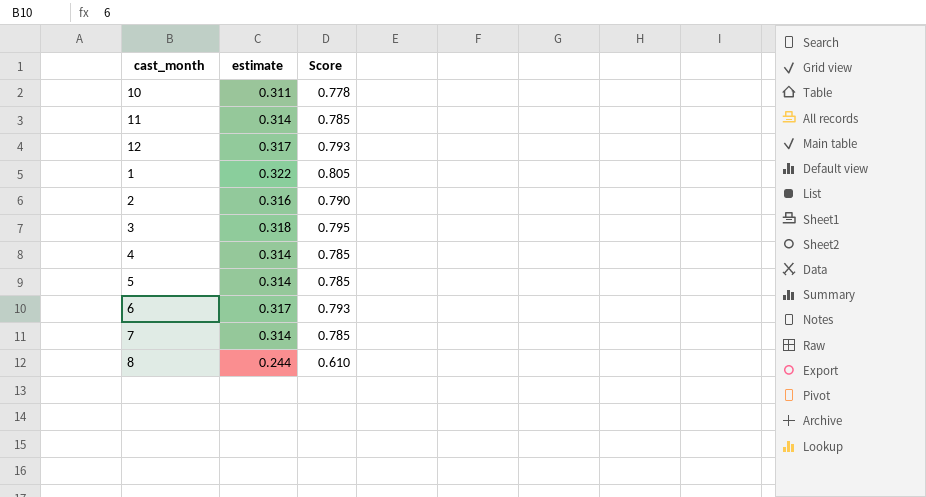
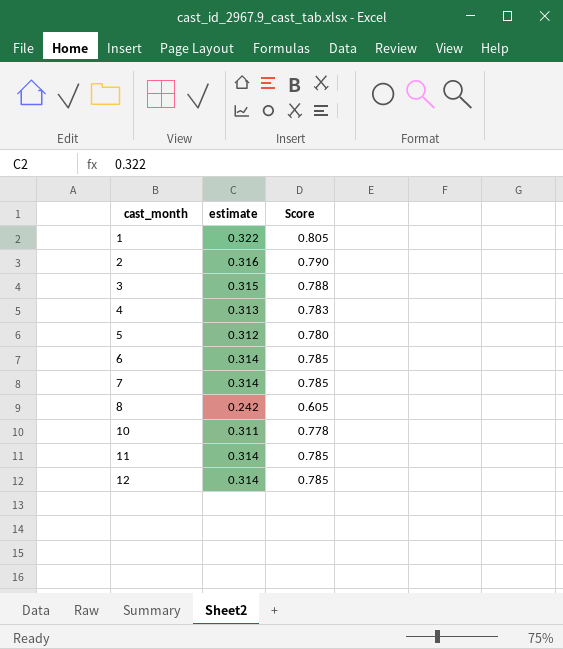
row order: none -> cast_month ascending
3 | estimate: 0.318 -> 0.315
3 | Score: 0.795 -> 0.788
4 | estimate: 0.314 -> 0.313
4 | Score: 0.785 -> 0.783
5 | estimate: 0.314 -> 0.312
5 | Score: 0.785 -> 0.780
6 | estimate: 0.317 -> 0.314
6 | Score: 0.793 -> 0.785
8 | estimate: 0.244 -> 0.242
8 | Score: 0.610 -> 0.605
12 | estimate: 0.317 -> 0.314
12 | Score: 0.793 -> 0.785

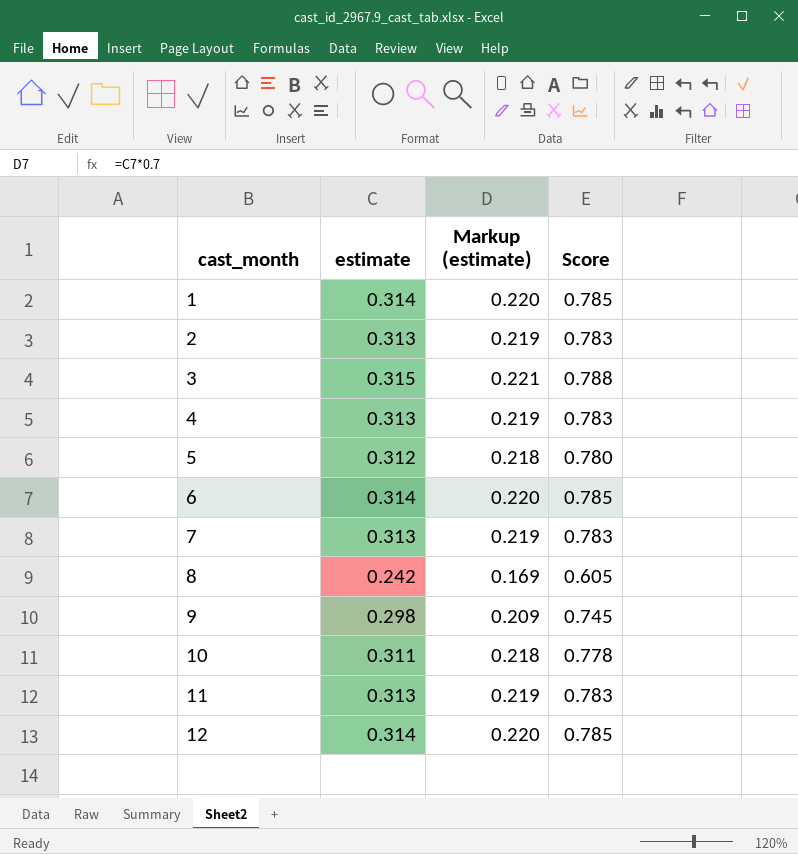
column Markup (estimate) | formula: none -> [estimate] * 0.7
1 | estimate: 0.322 -> 0.314
1 | Score: 0.805 -> 0.785
2 | estimate: 0.316 -> 0.313
2 | Score: 0.790 -> 0.783
7 | estimate: 0.314 -> 0.313
7 | Score: 0.785 -> 0.783
row 9: none -> 0.298 | 0.209 | 0.745
11 | estimate: 0.314 -> 0.313
11 | Score: 0.785 -> 0.783

